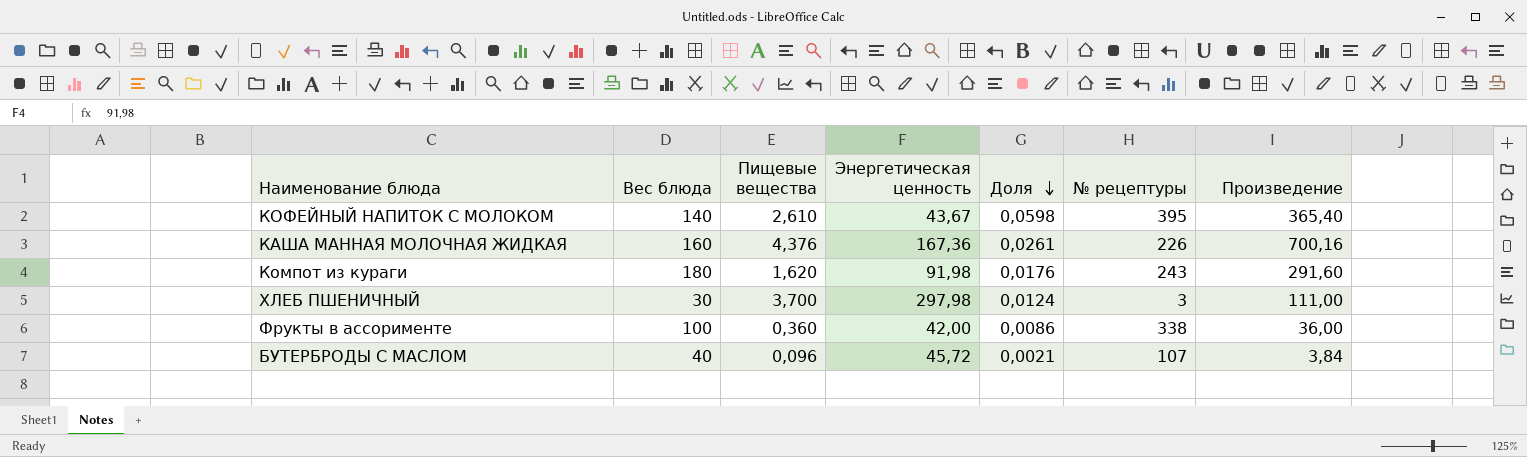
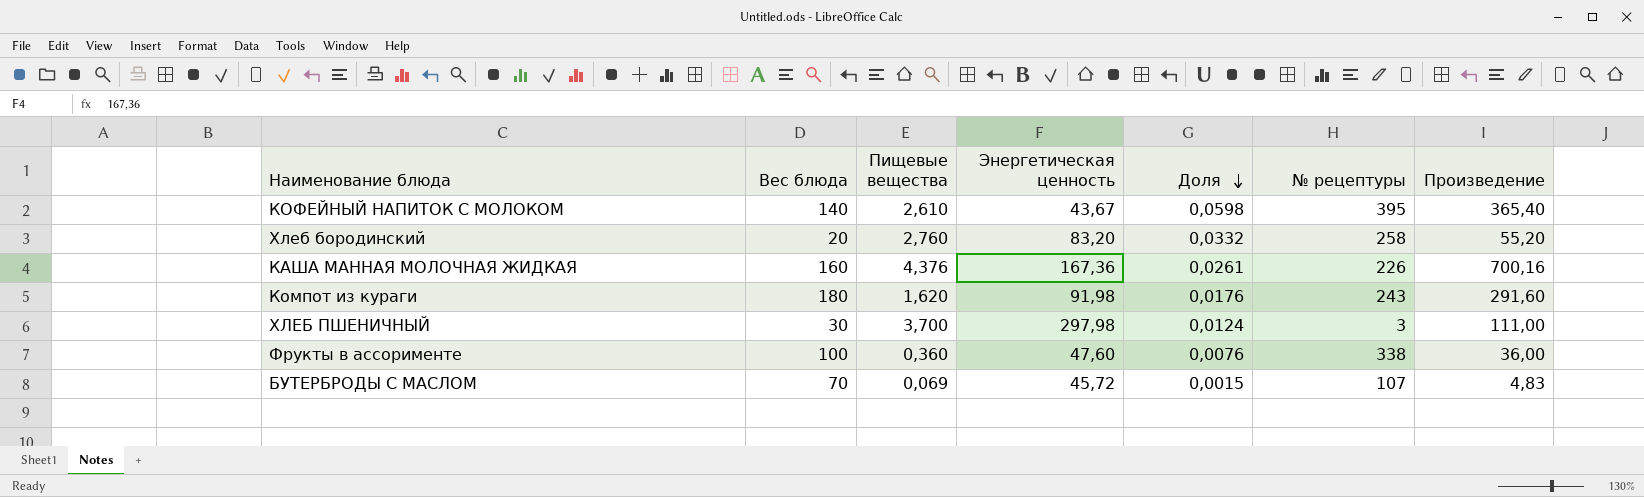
row Хлеб бородинский: none -> 20 | 2,760 | 83,20 | 0,0332 | 258 | 55,20
Фрукты в ассорименте | Энергетическая ценность: 42,00 -> 47,60
Фрукты в ассорименте | Доля: 0,0086 -> 0,0076
БУТЕРБРОДЫ С МАСЛОМ | Вес блюда: 40 -> 70
БУТЕРБРОДЫ С МАСЛОМ | Пищевые вещества: 0,096 -> 0,069
БУТЕРБРОДЫ С МАСЛОМ | Доля: 0,0021 -> 0,0015
БУТЕРБРОДЫ С МАСЛОМ | Произведение: 3,84 -> 4,83

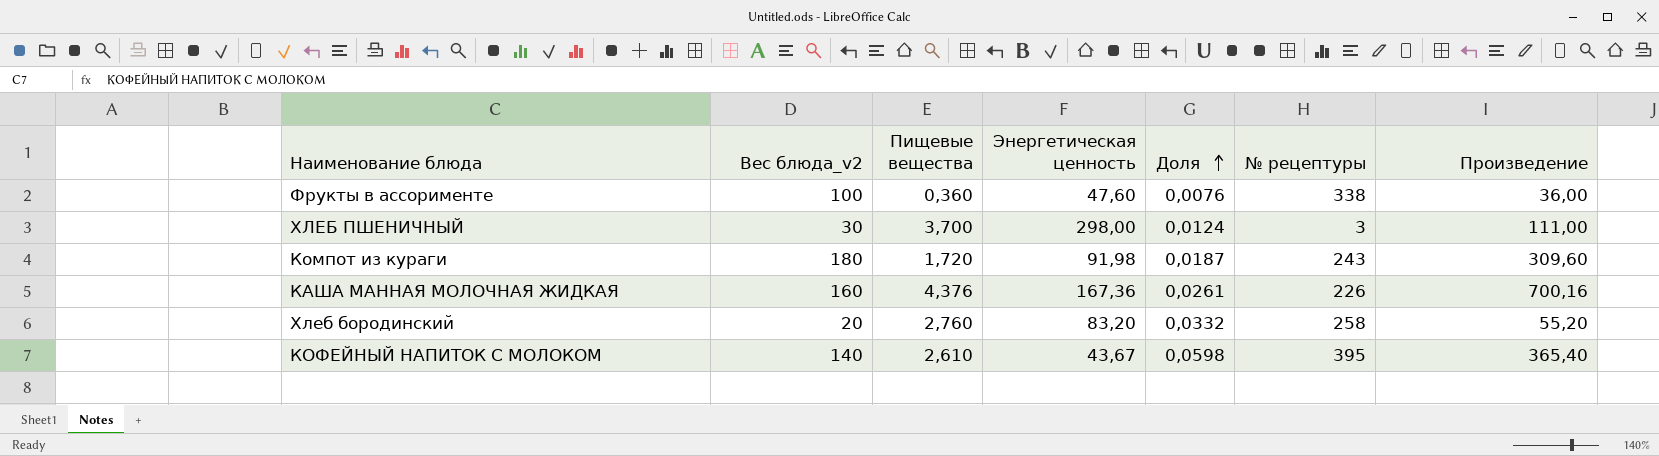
row order: Доля descending -> Доля ascending
column name: Вес блюда -> Вес блюда_v2
row БУТЕРБРОДЫ С МАСЛОМ: 70 | 0,069 | 45,72 | 0,0015 | 107 | 4,83 -> none
ХЛЕБ ПШЕНИЧНЫЙ | Энергетическая ценность: 297,98 -> 298,00
Компот из кураги | Пищевые вещества: 1,620 -> 1,720
Компот из кураги | Доля: 0,0176 -> 0,0187
Компот из кураги | Произведение: 291,60 -> 309,60

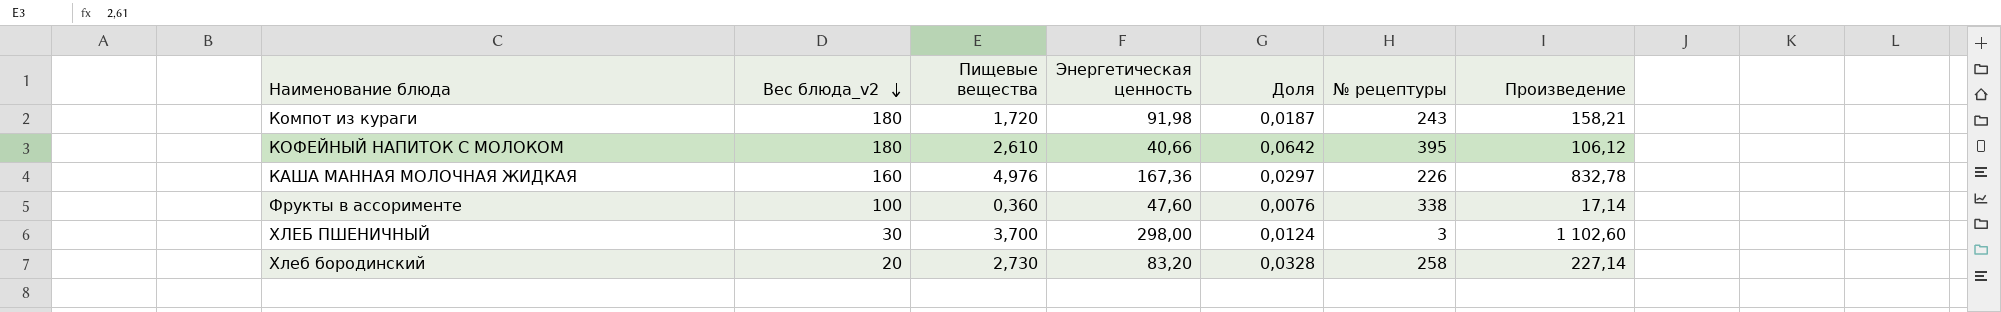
row order: Доля ascending -> Вес блюда_v2 descending
column Произведение | formula: [Вес блюда_v2] * [Пищевые вещества] -> [Пищевые вещества] * [Энергетическая ценность]
КОФЕЙНЫЙ НАПИТОК С МОЛОКОМ | Вес блюда_v2: 140 -> 180
КОФЕЙНЫЙ НАПИТОК С МОЛОКОМ | Энергетическая ценность: 43,67 -> 40,66
КОФЕЙНЫЙ НАПИТОК С МОЛОКОМ | Доля: 0,0598 -> 0,0642
КАША МАННАЯ МОЛОЧНАЯ ЖИДКАЯ | Пищевые вещества: 4,376 -> 4,976
КАША МАННАЯ МОЛОЧНАЯ ЖИДКАЯ | Доля: 0,0261 -> 0,0297
Хлеб бородинский | Пищевые вещества: 2,760 -> 2,730
Хлеб бородинский | Доля: 0,0332 -> 0,0328

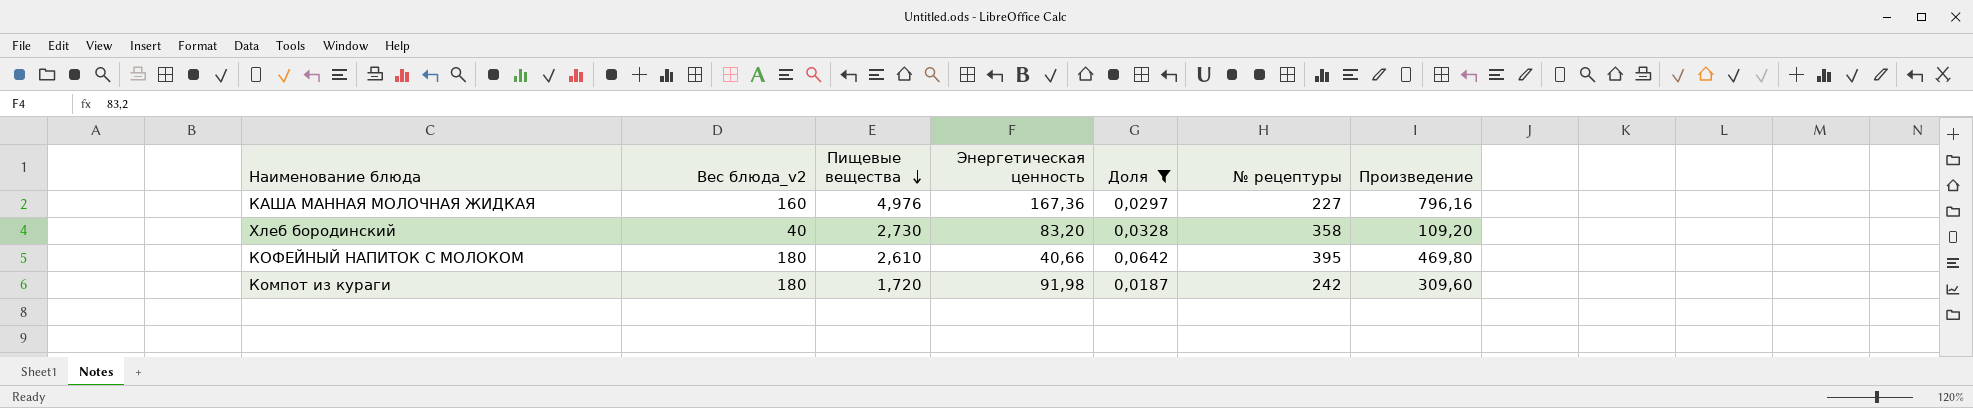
filter: none -> Доля >= 0,0187
row order: Вес блюда_v2 descending -> Пищевые вещества descending
column Произведение | formula: [Пищевые вещества] * [Энергетическая ценность] -> [Вес блюда_v2] * [Пищевые вещества]
КАША МАННАЯ МОЛОЧНАЯ ЖИДКАЯ | № рецептуры: 226 -> 227
Хлеб бородинский | Вес блюда_v2: 20 -> 40
Хлеб бородинский | № рецептуры: 258 -> 358
Компот из кураги | № рецептуры: 243 -> 242

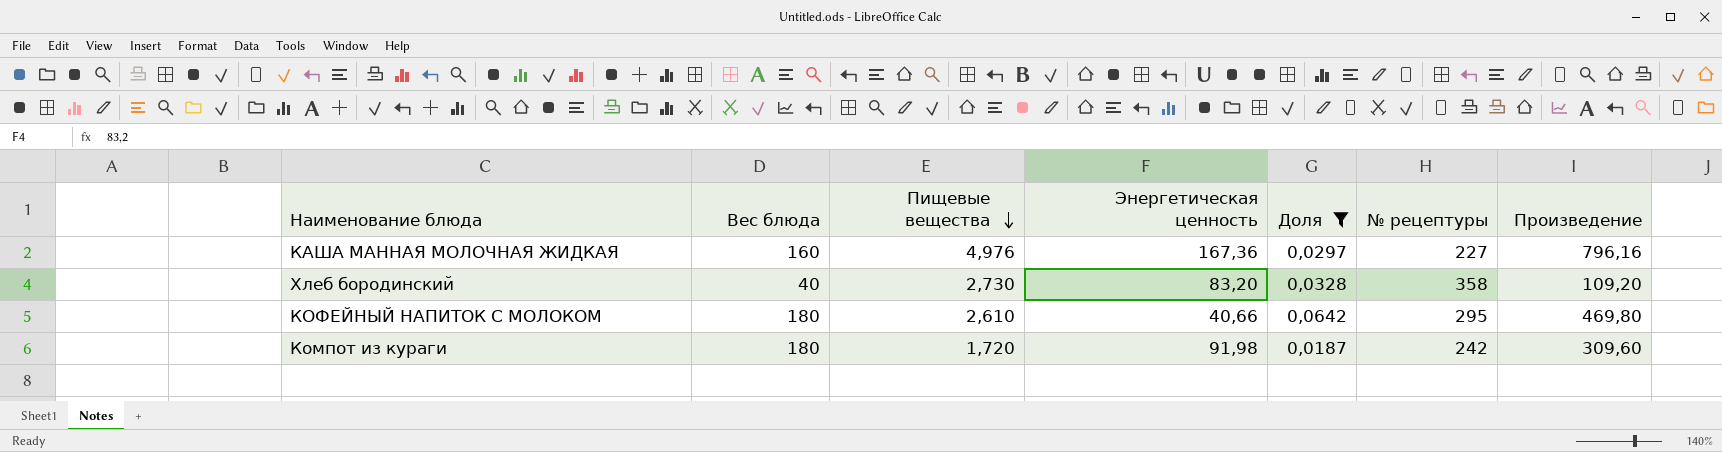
column name: Вес блюда_v2 -> Вес блюда
КОФЕЙНЫЙ НАПИТОК С МОЛОКОМ | № рецептуры: 395 -> 295

